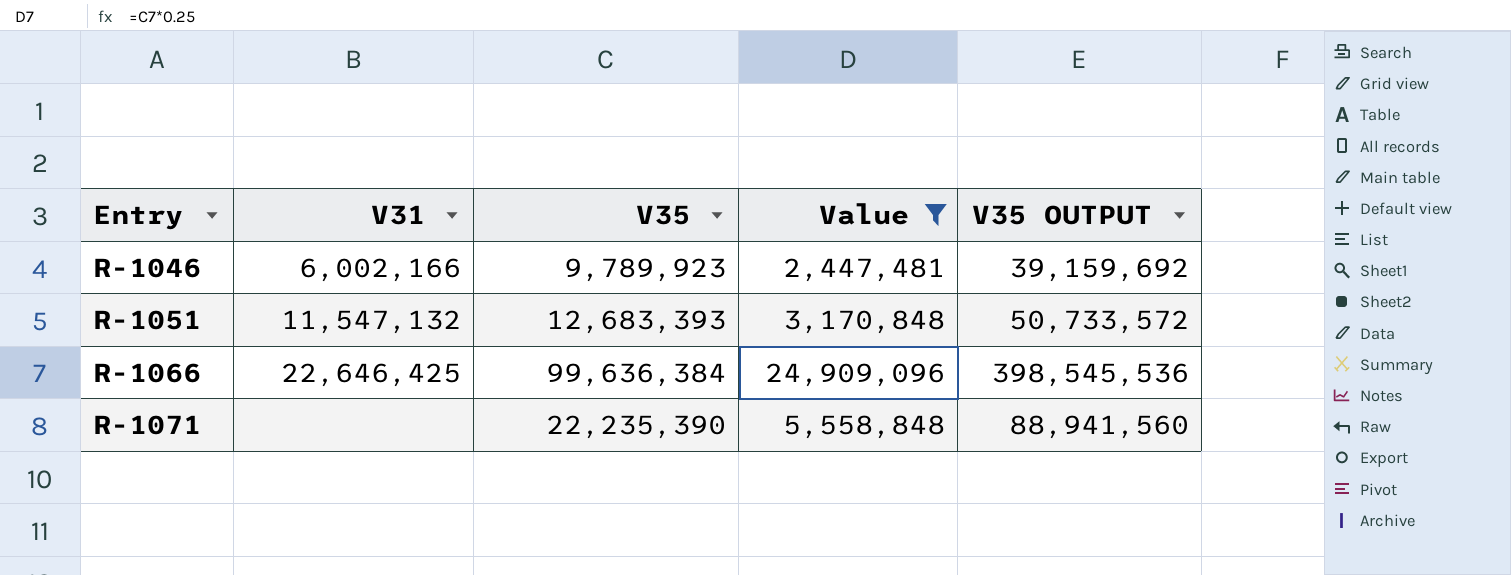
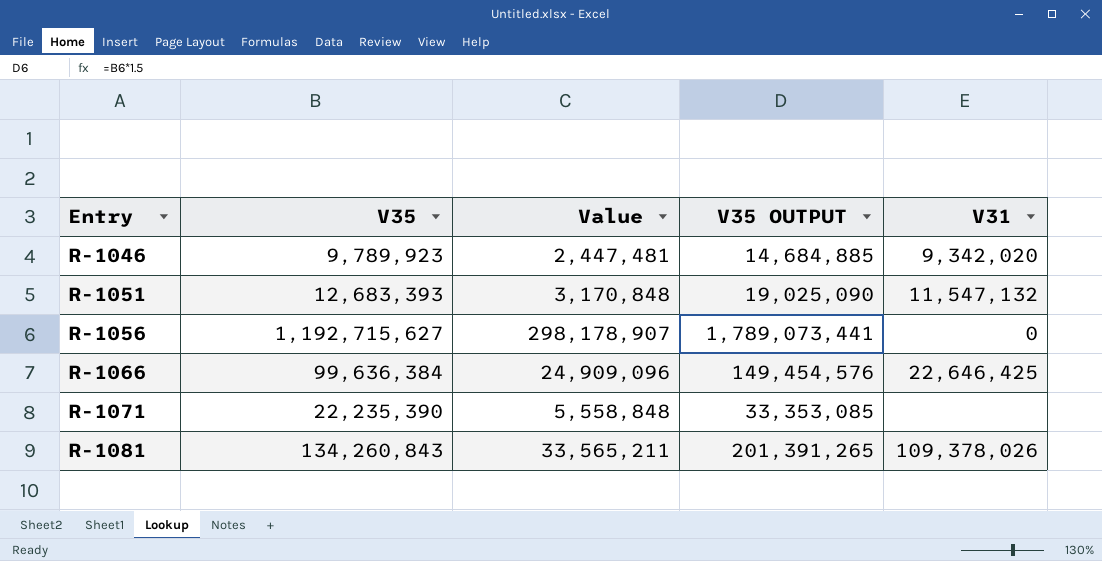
filter: Value <= 24,909,096 -> none
column V35 OUTPUT | formula: [V35] * 4 -> [V35] * 1.5
column V31 | position: 2 -> 5
R-1046 | V31: 6,002,166 -> 9,342,020

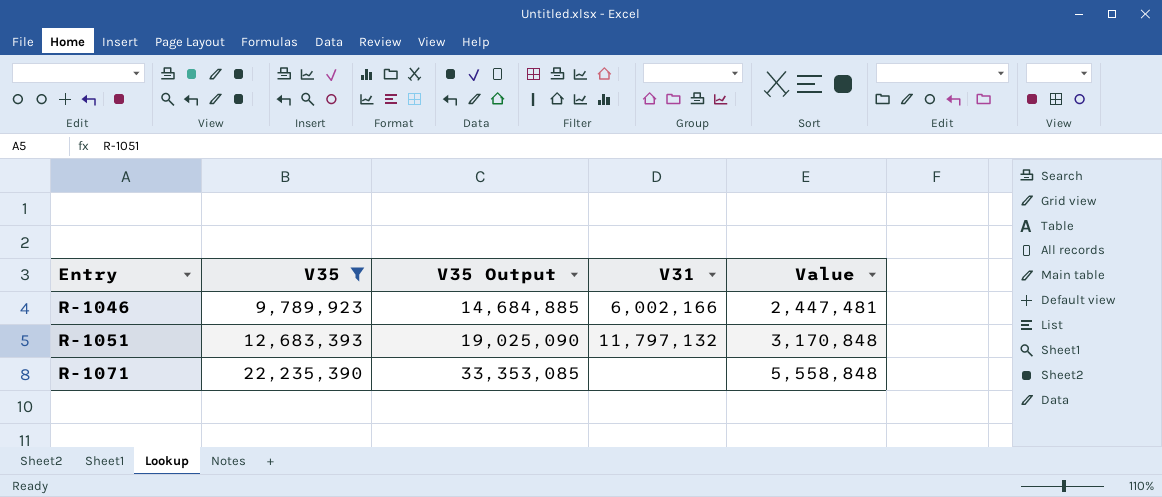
filter: none -> V35 <= 22,235,390
column name: V35 OUTPUT -> V35 Output
column Value | position: 3 -> 5
R-1046 | V31: 9,342,020 -> 6,002,166
R-1051 | V31: 11,547,132 -> 11,797,132

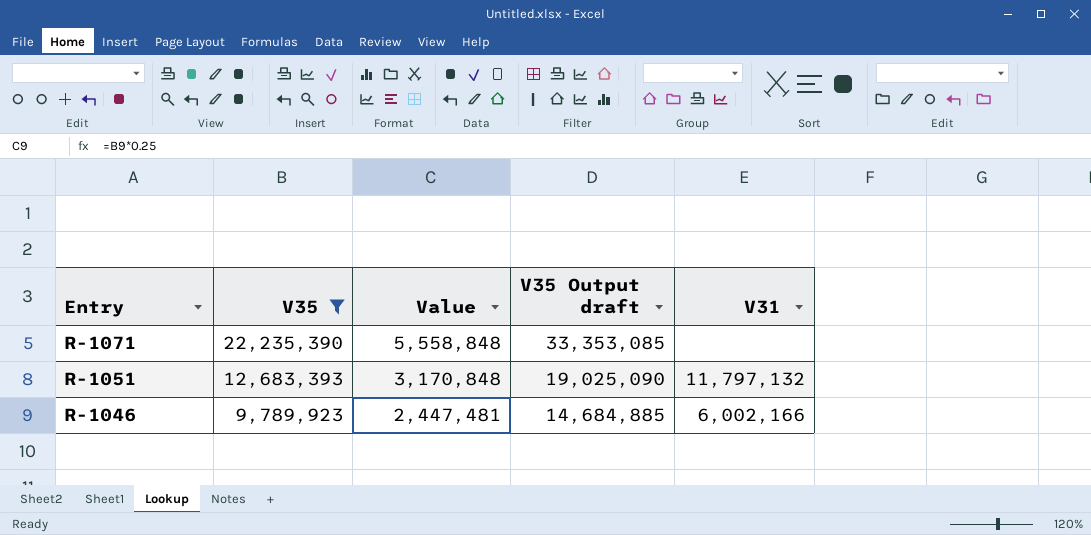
row order: Entry ascending -> Entry descending
column Value | position: 5 -> 3
column name: V35 Output -> V35 Output draft

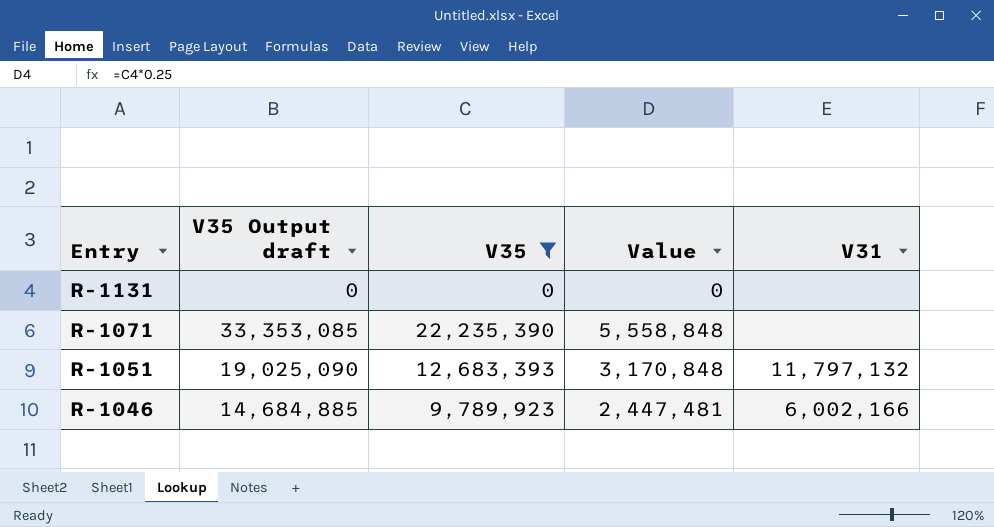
column V35 Output draft | position: 4 -> 2
row R-1131: none -> 0 | 0 | 0 | none

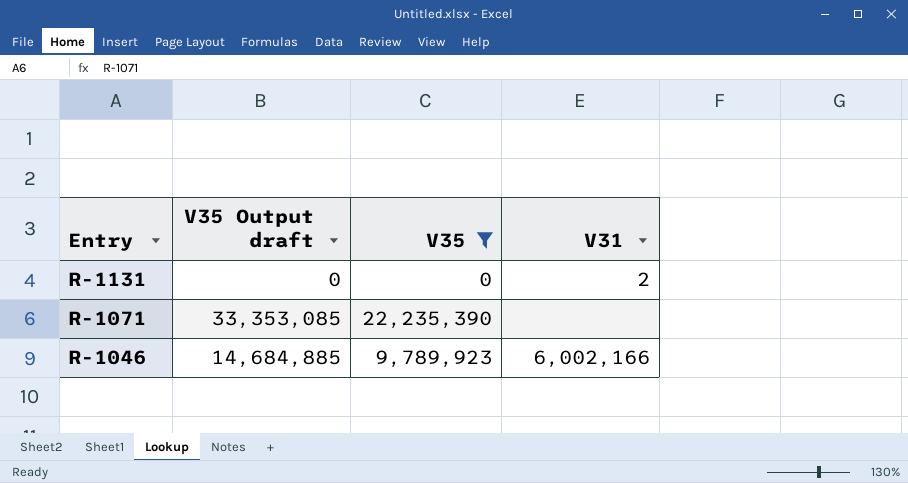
column Value | formula: [V35] * 0.25 -> none
row R-1051: 19,025,090 | 12,683,393 | 3,170,848 | 11,797,132 -> none
R-1131 | V31: none -> 2

